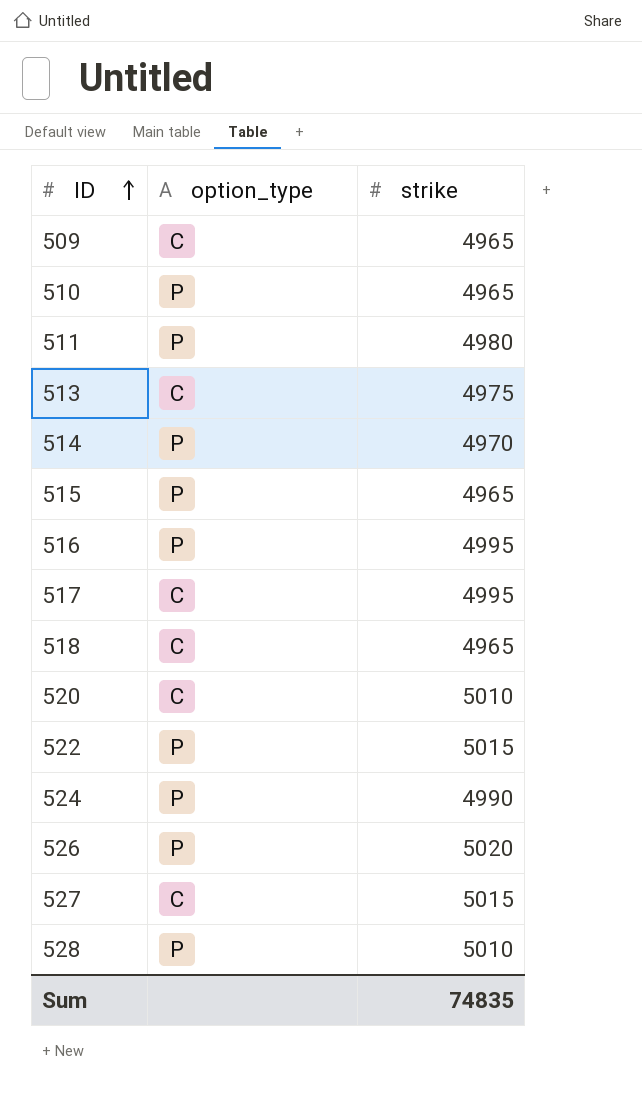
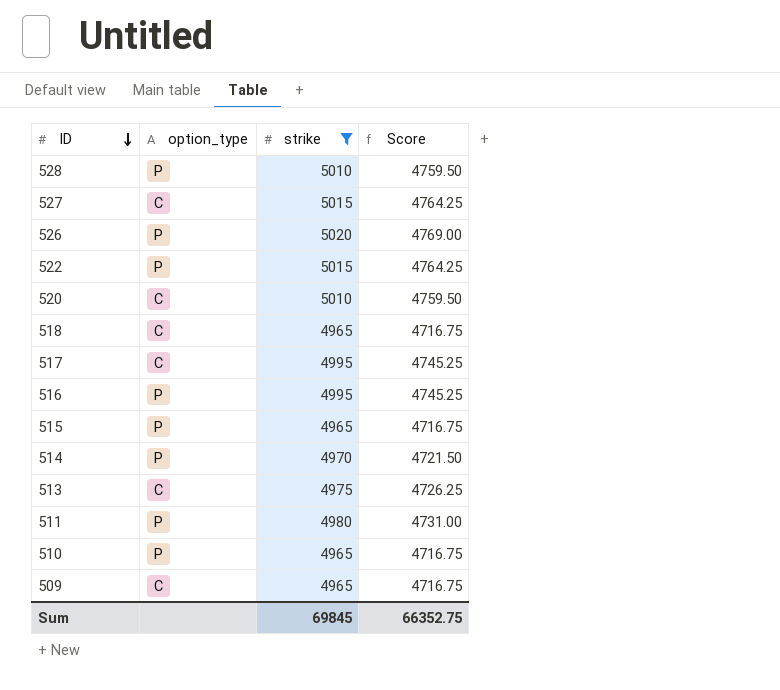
filter: none -> strike != 4990
row order: ID ascending -> ID descending
column Score | formula: none -> [strike] * 0.95
Sum | strike: 74835 -> 69845

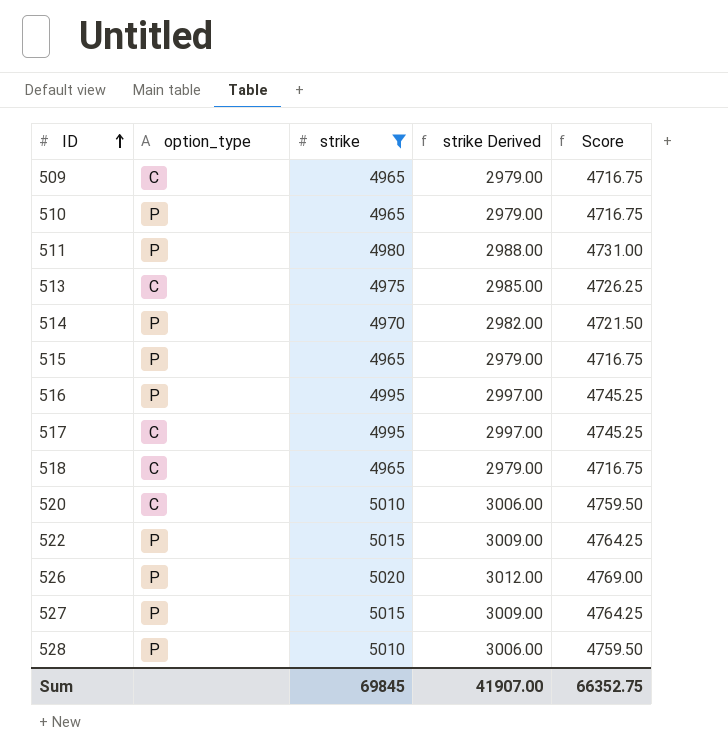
row order: ID descending -> ID ascending
column strike Derived | formula: none -> [strike] * 0.6
527 | option_type: C -> P

